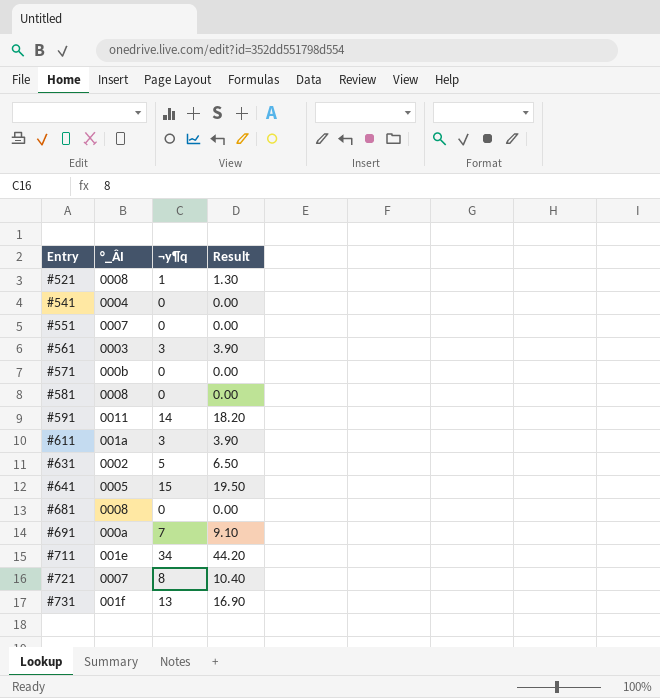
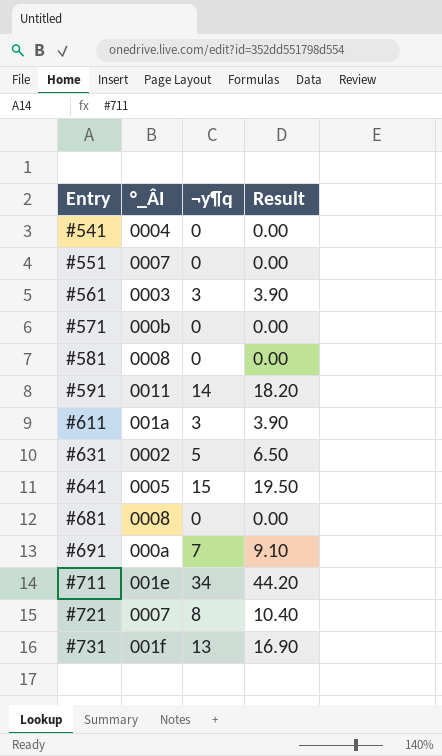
row #521: 0008 | 1 | 1.30 -> none

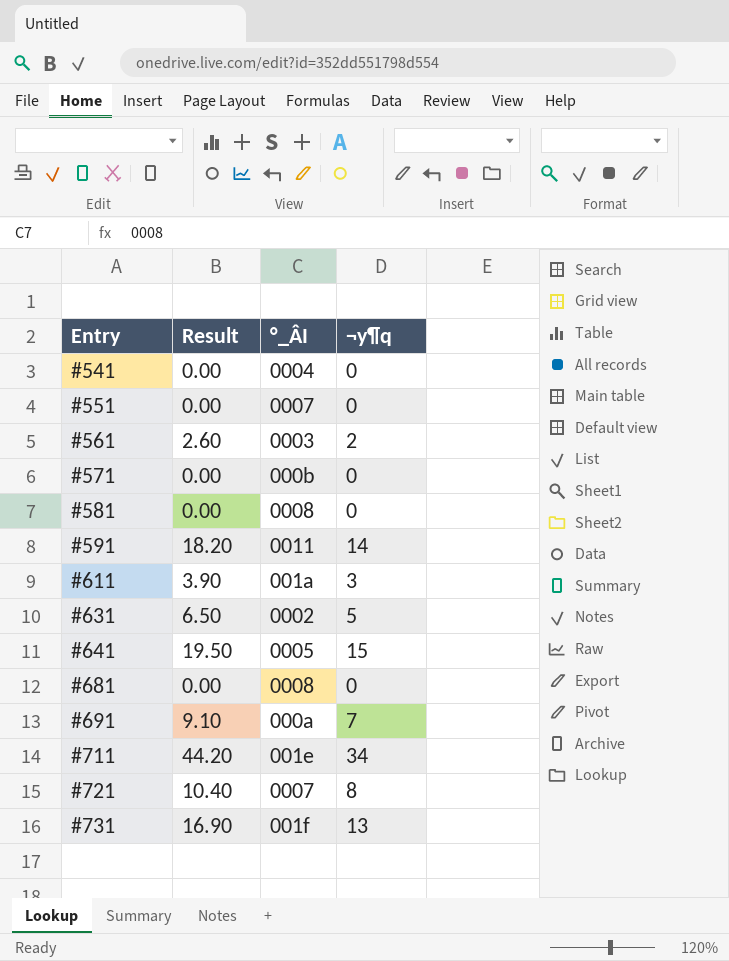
column Result | position: 4 -> 2
#561 | Result: 3.90 -> 2.60
#561 | ¬y¶q: 3 -> 2

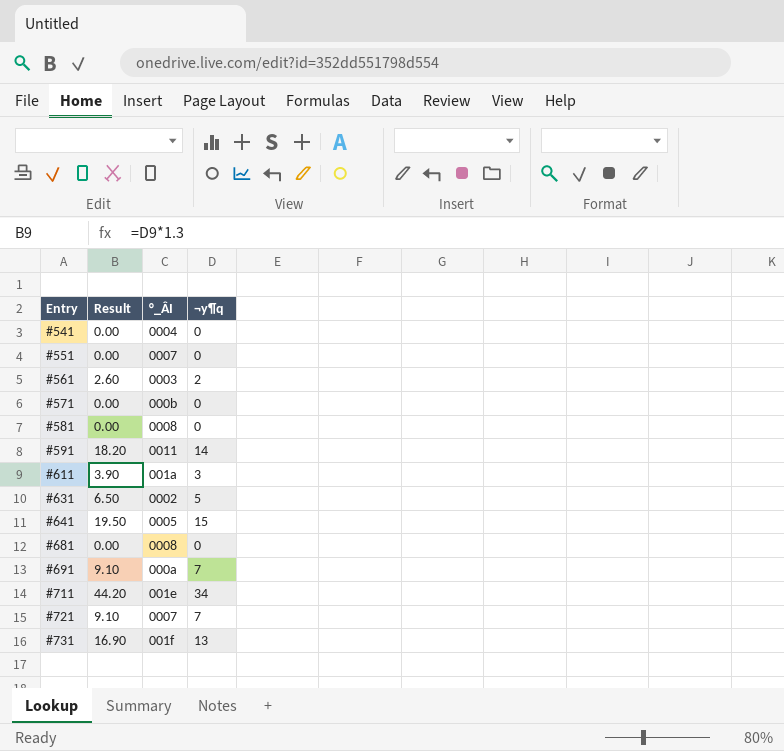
#721 | Result: 10.40 -> 9.10
#721 | ¬y¶q: 8 -> 7

